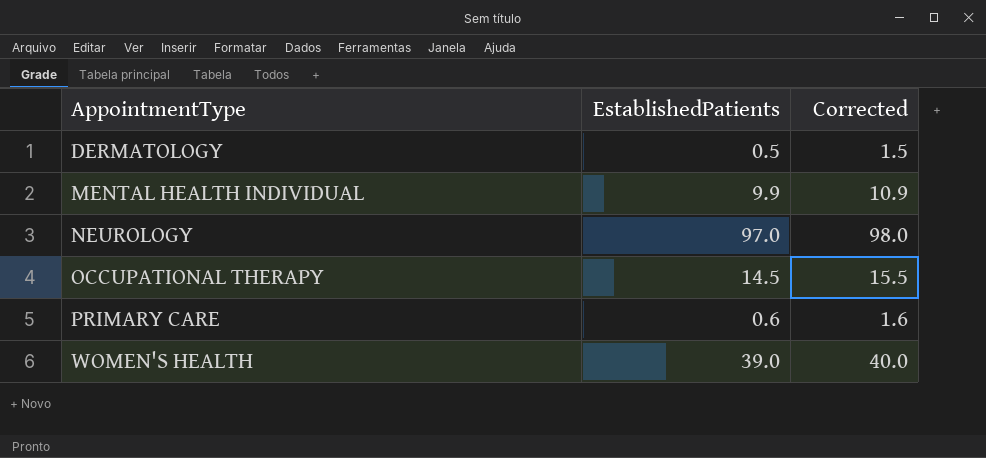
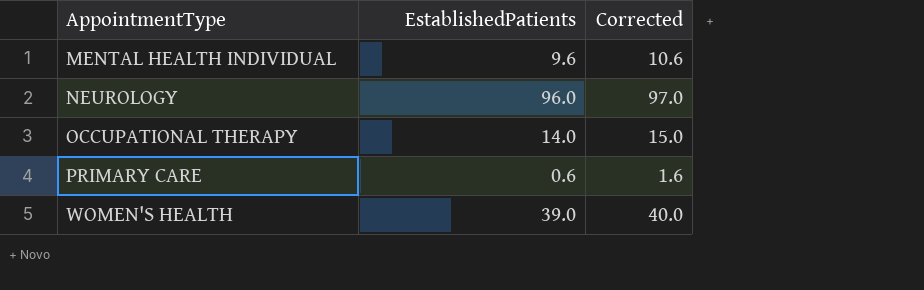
row DERMATOLOGY: 0.5 | 1.5 -> none
MENTAL HEALTH INDIVIDUAL | EstablishedPatients: 9.9 -> 9.6
MENTAL HEALTH INDIVIDUAL | Corrected: 10.9 -> 10.6
NEUROLOGY | EstablishedPatients: 97.0 -> 96.0
NEUROLOGY | Corrected: 98.0 -> 97.0
OCCUPATIONAL THERAPY | EstablishedPatients: 14.5 -> 14.0
OCCUPATIONAL THERAPY | Corrected: 15.5 -> 15.0

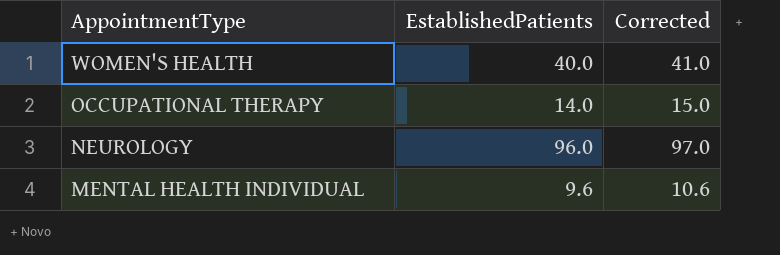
row order: AppointmentType ascending -> AppointmentType descending
row PRIMARY CARE: 0.6 | 1.6 -> none
WOMEN'S HEALTH | EstablishedPatients: 39.0 -> 40.0
WOMEN'S HEALTH | Corrected: 40.0 -> 41.0

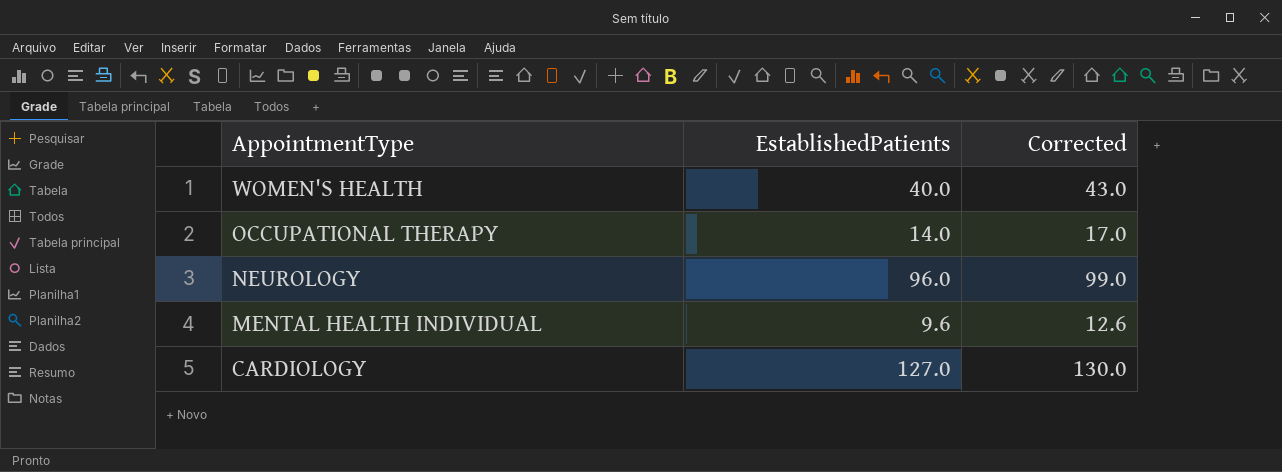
column Corrected | formula: [EstablishedPatients] + 1 -> [EstablishedPatients] + 3
row CARDIOLOGY: none -> 127.0 | 130.0

